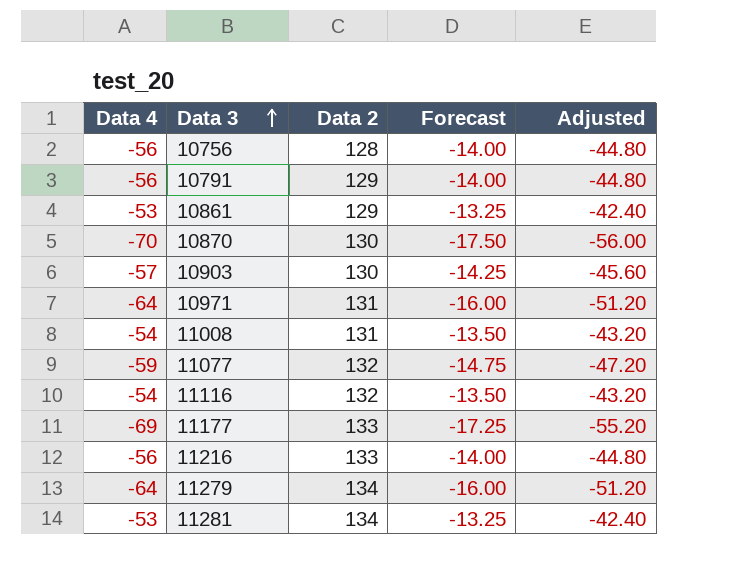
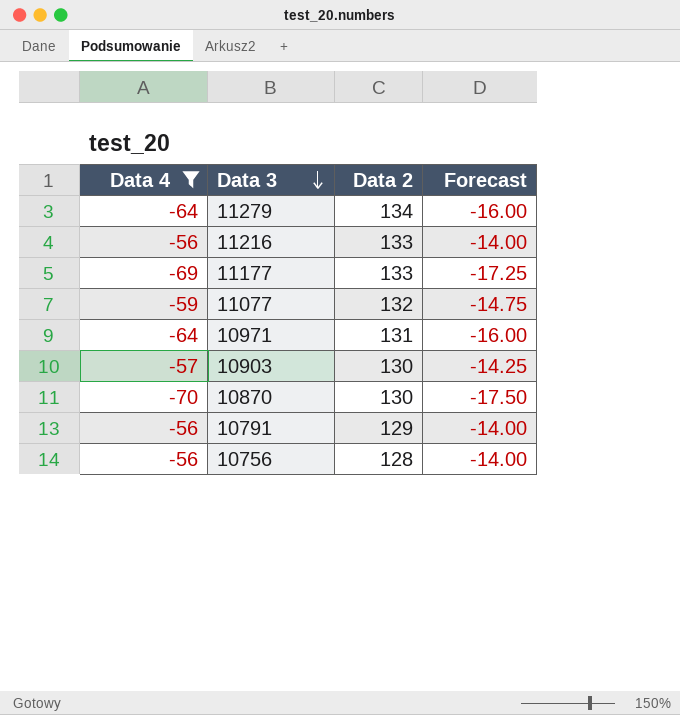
filter: none -> Data 4 <= -56
row order: Data 3 ascending -> Data 3 descending
column Adjusted | formula: [Data 4] * 0.8 -> none

